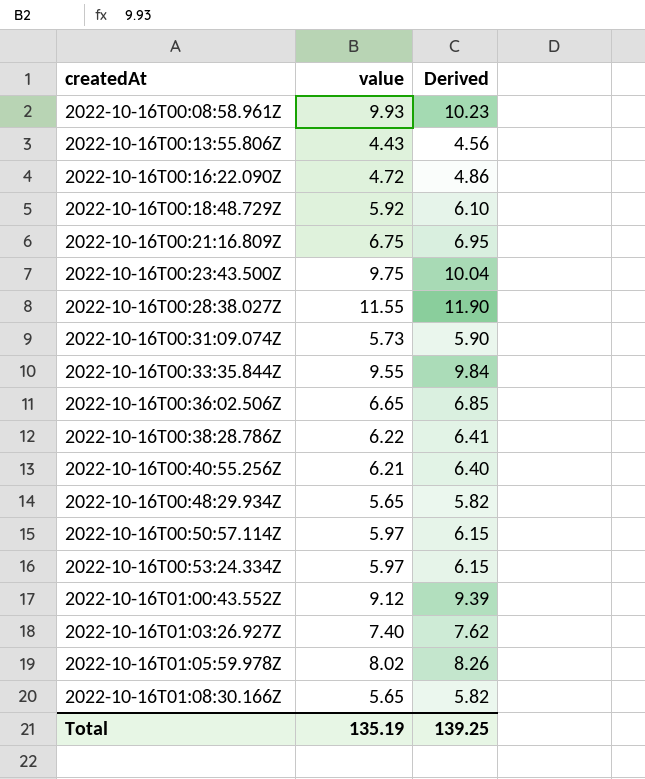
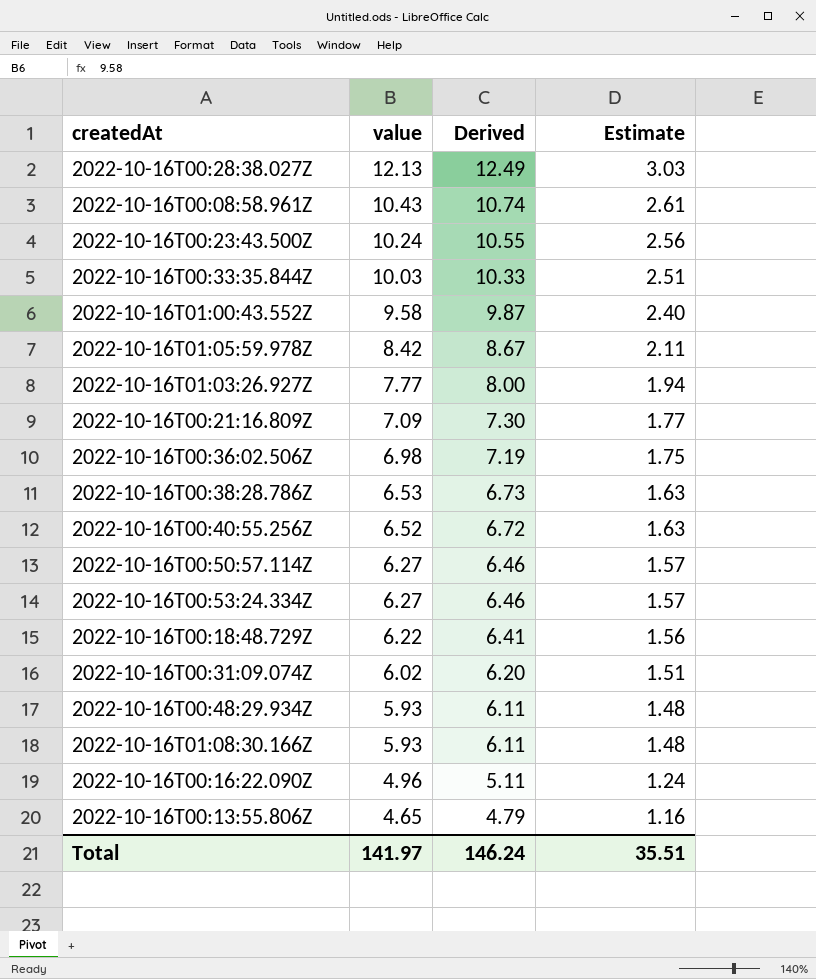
row order: createdAt ascending -> value descending
column Estimate | formula: none -> [value] * 0.25
2022-10-16T00:28:38.027Z | value: 11.55 -> 12.13
2022-10-16T00:28:38.027Z | Derived: 11.90 -> 12.49
2022-10-16T00:08:58.961Z | value: 9.93 -> 10.43
2022-10-16T00:08:58.961Z | Derived: 10.23 -> 10.74
2022-10-16T00:23:43.500Z | value: 9.75 -> 10.24
2022-10-16T00:23:43.500Z | Derived: 10.04 -> 10.55
2022-10-16T00:33:35.844Z | value: 9.55 -> 10.03
2022-10-16T00:33:35.844Z | Derived: 9.84 -> 10.33
2022-10-16T01:00:43.552Z | value: 9.12 -> 9.58
2022-10-16T01:00:43.552Z | Derived: 9.39 -> 9.87
2022-10-16T01:05:59.978Z | value: 8.02 -> 8.42
2022-10-16T01:05:59.978Z | Derived: 8.26 -> 8.67
2022-10-16T01:03:26.927Z | value: 7.40 -> 7.77
2022-10-16T01:03:26.927Z | Derived: 7.62 -> 8.00
2022-10-16T00:21:16.809Z | value: 6.75 -> 7.09
2022-10-16T00:21:16.809Z | Derived: 6.95 -> 7.30
2022-10-16T00:36:02.506Z | value: 6.65 -> 6.98
2022-10-16T00:36:02.506Z | Derived: 6.85 -> 7.19
2022-10-16T00:38:28.786Z | value: 6.22 -> 6.53
2022-10-16T00:38:28.786Z | Derived: 6.41 -> 6.73
2022-10-16T00:40:55.256Z | value: 6.21 -> 6.52
2022-10-16T00:40:55.256Z | Derived: 6.40 -> 6.72
2022-10-16T00:50:57.114Z | value: 5.97 -> 6.27
2022-10-16T00:50:57.114Z | Derived: 6.15 -> 6.46
2022-10-16T00:53:24.334Z | value: 5.97 -> 6.27
2022-10-16T00:53:24.334Z | Derived: 6.15 -> 6.46
2022-10-16T00:18:48.729Z | value: 5.92 -> 6.22
2022-10-16T00:18:48.729Z | Derived: 6.10 -> 6.41
2022-10-16T00:31:09.074Z | value: 5.73 -> 6.02
2022-10-16T00:31:09.074Z | Derived: 5.90 -> 6.20
2022-10-16T00:48:29.934Z | value: 5.65 -> 5.93
2022-10-16T00:48:29.934Z | Derived: 5.82 -> 6.11
2022-10-16T01:08:30.166Z | value: 5.65 -> 5.93
2022-10-16T01:08:30.166Z | Derived: 5.82 -> 6.11
2022-10-16T00:16:22.090Z | value: 4.72 -> 4.96
2022-10-16T00:16:22.090Z | Derived: 4.86 -> 5.11
2022-10-16T00:13:55.806Z | value: 4.43 -> 4.65
2022-10-16T00:13:55.806Z | Derived: 4.56 -> 4.79
Total | value: 135.19 -> 141.97
Total | Derived: 139.25 -> 146.24

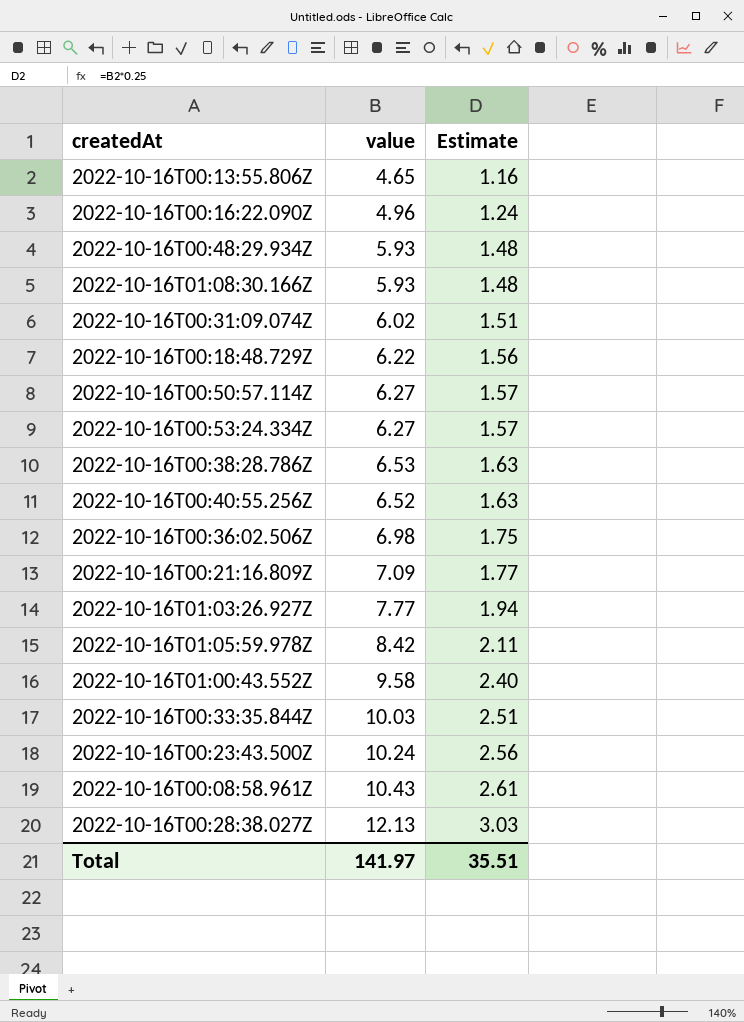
row order: value descending -> Estimate ascending
column Derived | formula: [value] * 1.03 -> none

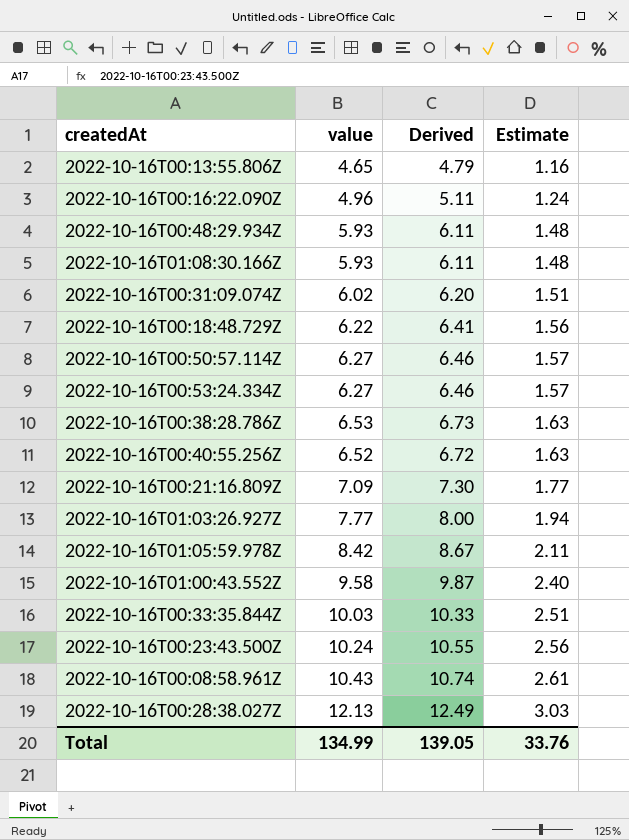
column Derived | formula: none -> [value] * 1.03
row 2022-10-16T00:36:02.506Z: 6.98 | 1.75 -> none
Total | value: 141.97 -> 134.99
Total | Estimate: 35.51 -> 33.76

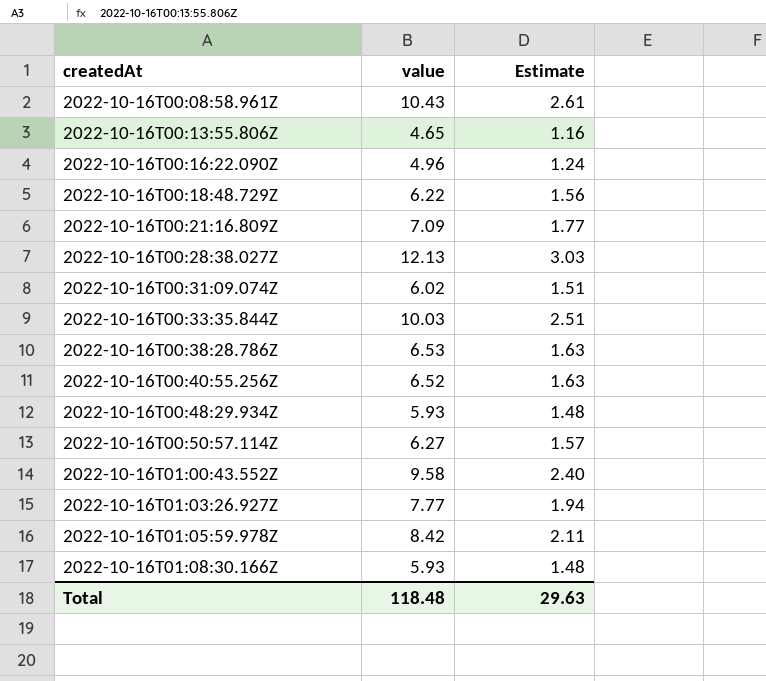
row order: Estimate ascending -> createdAt ascending
column Derived | formula: [value] * 1.03 -> none
row 2022-10-16T00:53:24.334Z: 6.27 | 6.46 | 1.57 -> none
row 2022-10-16T00:23:43.500Z: 10.24 | 10.55 | 2.56 -> none
Total | value: 134.99 -> 118.48
Total | Estimate: 33.76 -> 29.63

